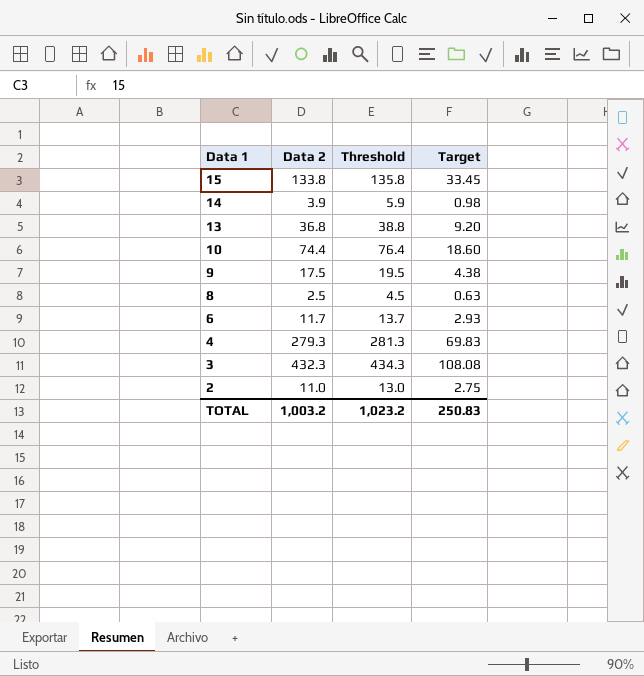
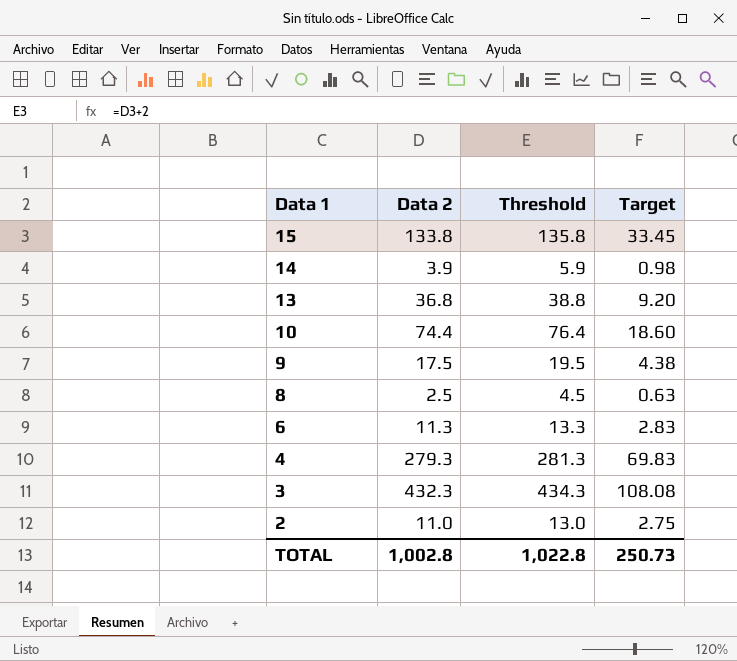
6 | Data 2: 11.7 -> 11.3
6 | Threshold: 13.7 -> 13.3
6 | Target: 2.93 -> 2.83
TOTAL | Data 2: 1,003.2 -> 1,002.8
TOTAL | Threshold: 1,023.2 -> 1,022.8
TOTAL | Target: 250.83 -> 250.73

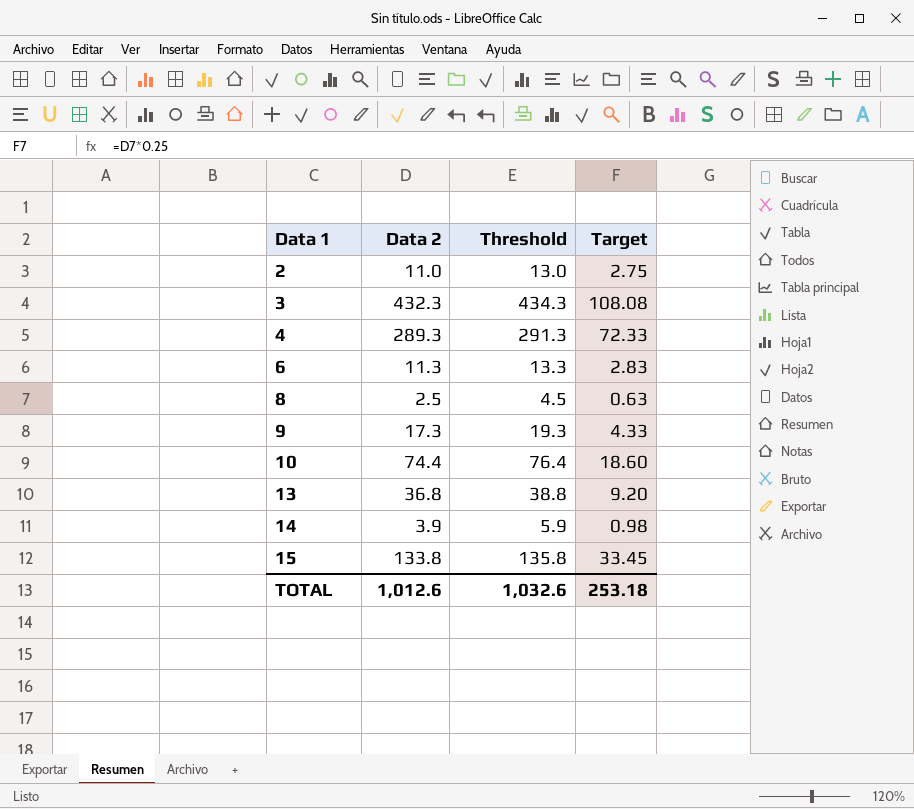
row order: Data 1 descending -> Data 1 ascending
4 | Data 2: 279.3 -> 289.3
4 | Threshold: 281.3 -> 291.3
4 | Target: 69.83 -> 72.33
9 | Data 2: 17.5 -> 17.3
9 | Threshold: 19.5 -> 19.3
9 | Target: 4.38 -> 4.33
TOTAL | Data 2: 1,002.8 -> 1,012.6
TOTAL | Threshold: 1,022.8 -> 1,032.6
TOTAL | Target: 250.73 -> 253.18

